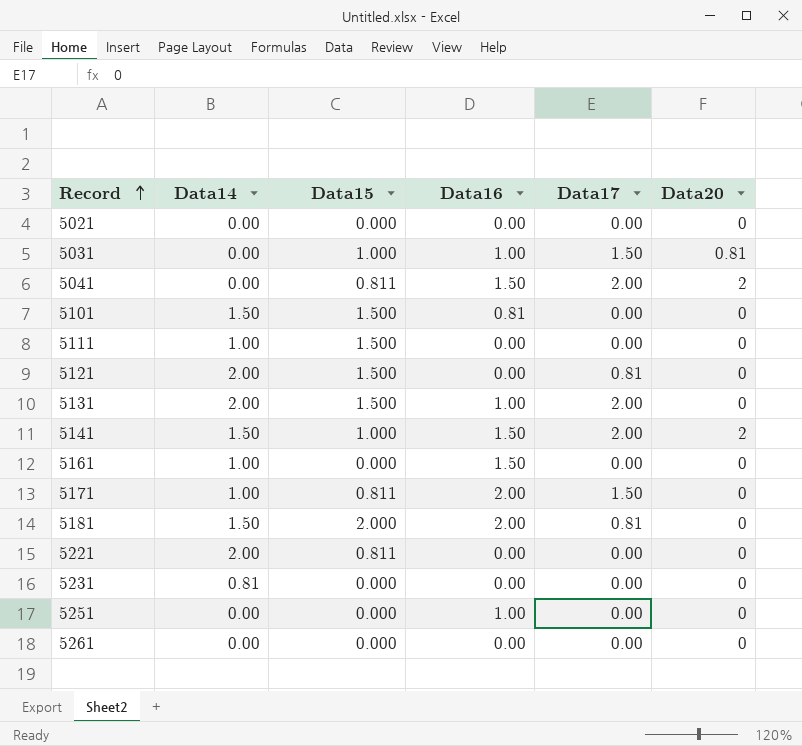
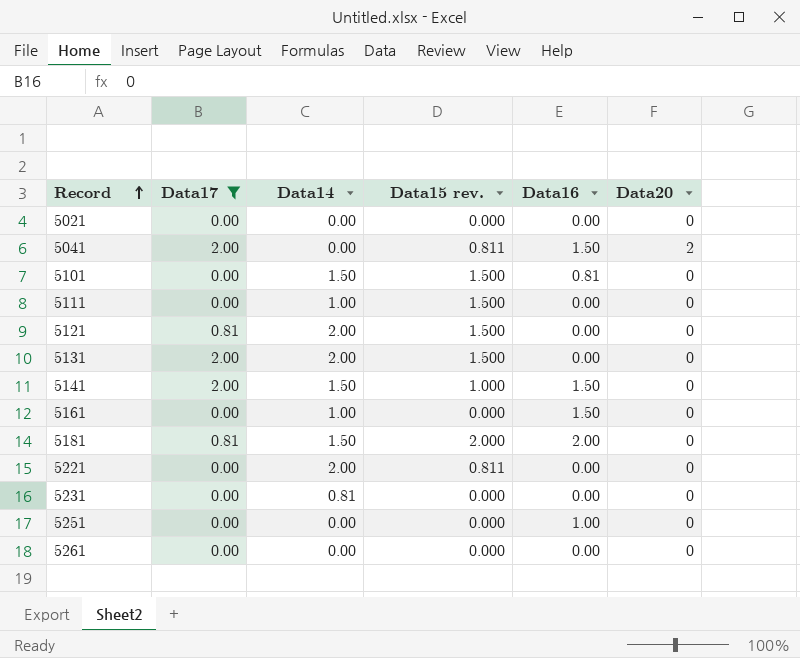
filter: none -> Data17 != 1.50
column Data17 | position: 5 -> 2
column name: Data15 -> Data15 rev.
5131 | Data16: 1.00 -> 0.00
5141 | Data20: 2 -> 0

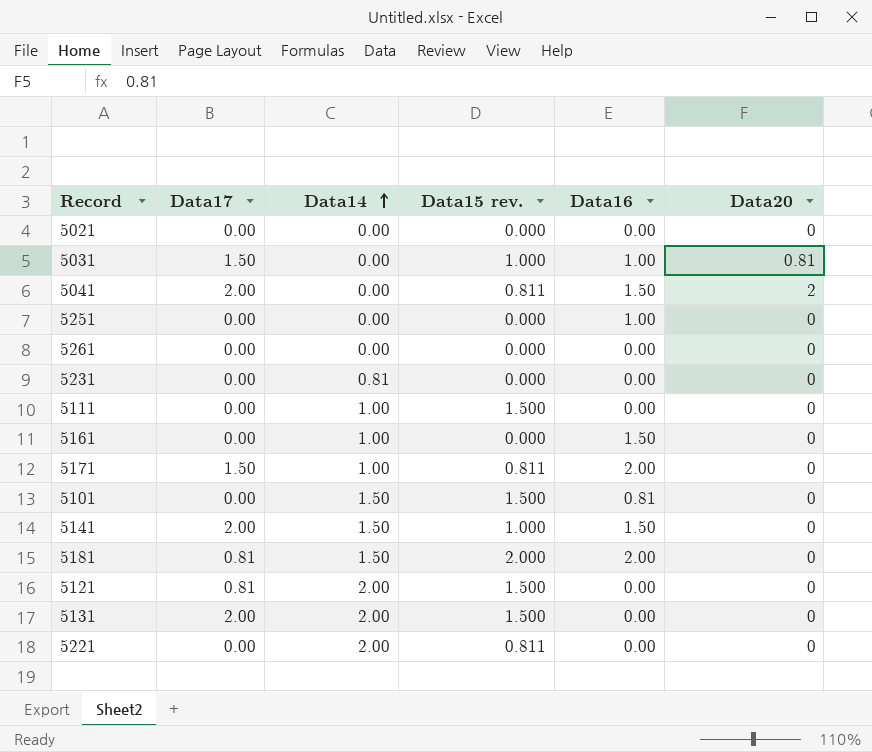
filter: Data17 != 1.50 -> none
row order: Record ascending -> Data14 ascending

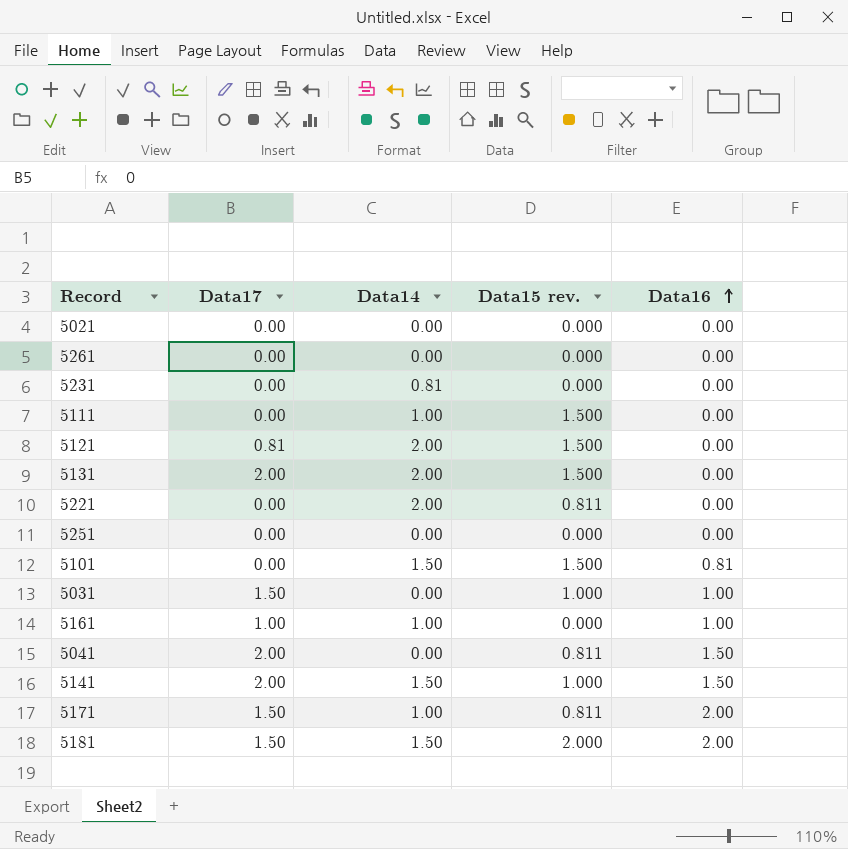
row order: Data14 ascending -> Data16 ascending
column Data20 | position: 6 -> none
5251 | Data16: 1.00 -> 0.00
5161 | Data17: 0.00 -> 1.00
5161 | Data16: 1.50 -> 1.00
5181 | Data17: 0.81 -> 1.50

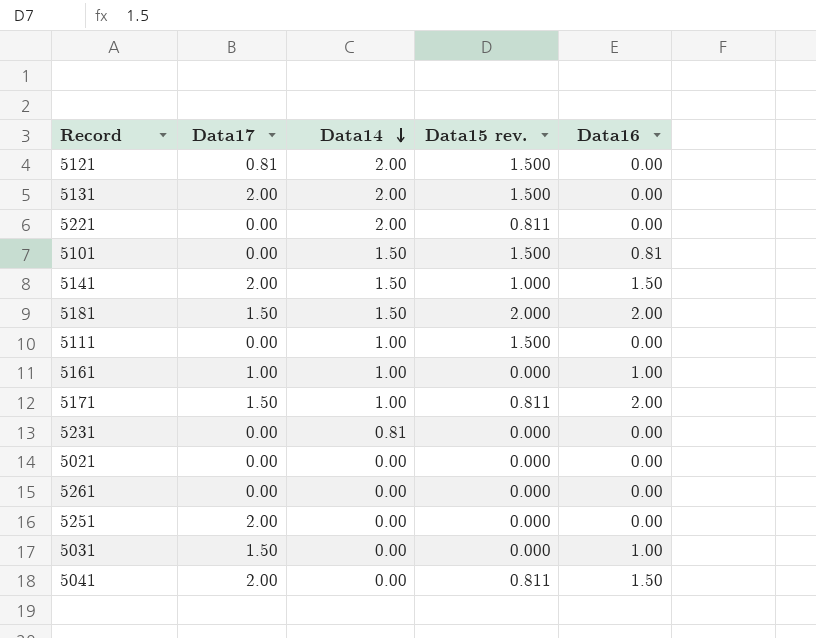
row order: Data16 ascending -> Data14 descending
5251 | Data17: 0.00 -> 2.00
5031 | Data15 rev.: 1.000 -> 0.000

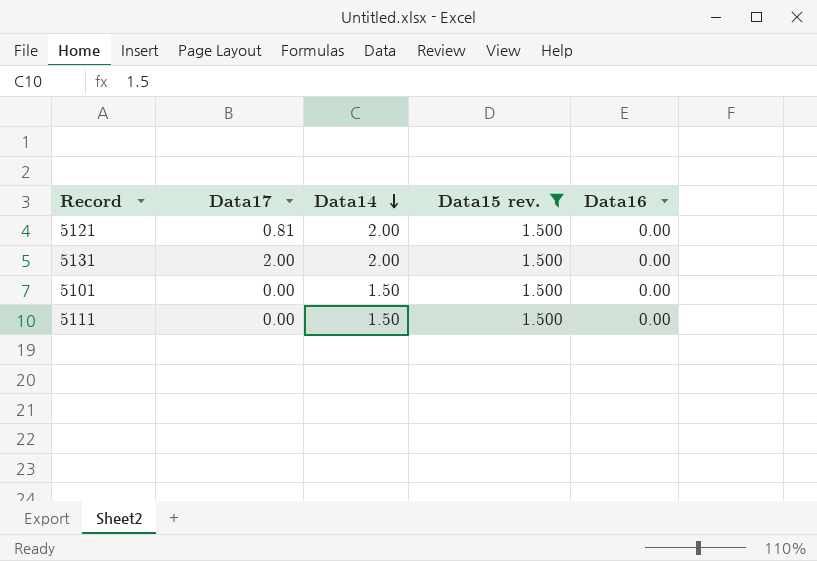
filter: none -> Data15 rev. = 1.500
5101 | Data16: 0.81 -> 0.00
5111 | Data14: 1.00 -> 1.50

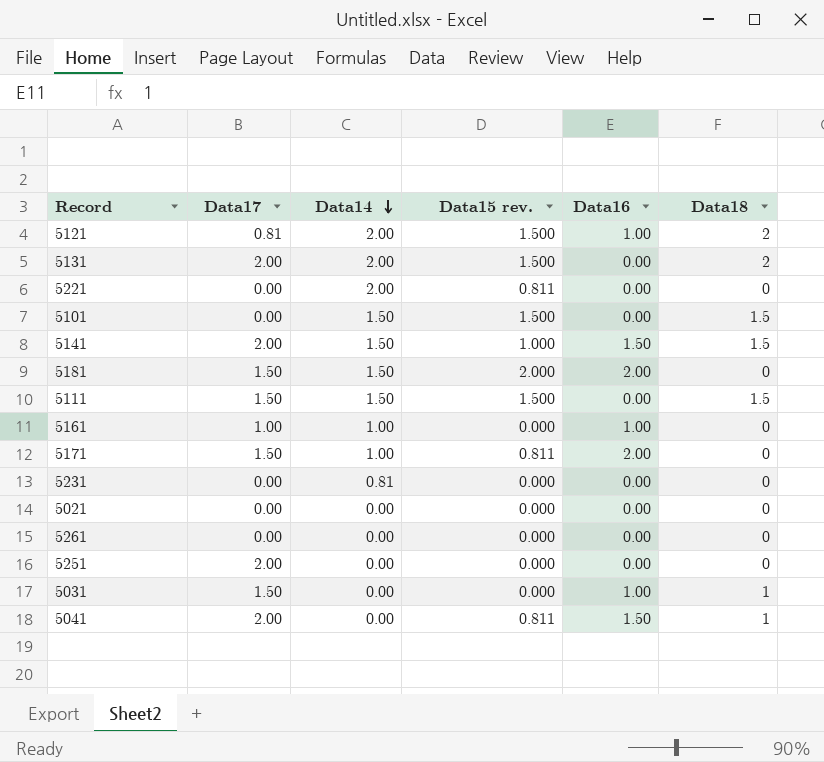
filter: Data15 rev. = 1.500 -> none
column Data18 | position: none -> 6
5121 | Data16: 0.00 -> 1.00
5111 | Data17: 0.00 -> 1.50

